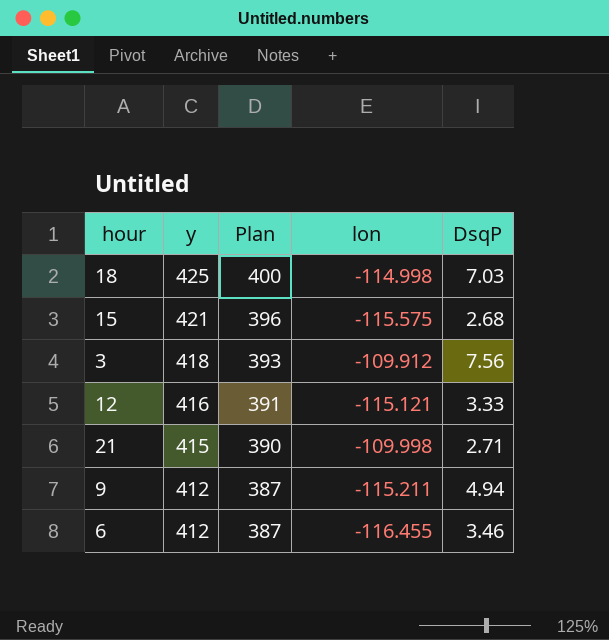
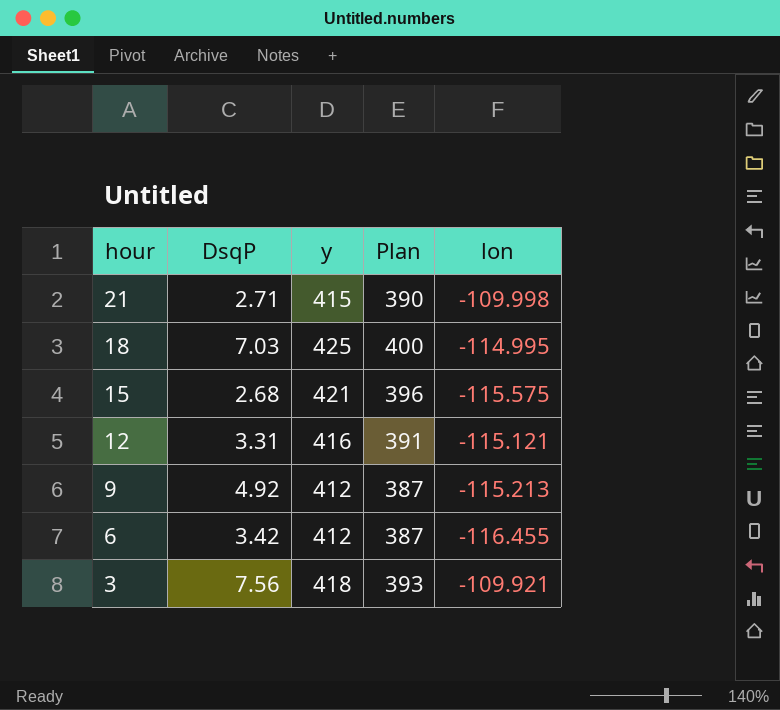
row order: y descending -> hour descending
column DsqP | position: 5 -> 2
18 | lon: -114.998 -> -114.995
12 | DsqP: 3.33 -> 3.31
9 | DsqP: 4.94 -> 4.92
9 | lon: -115.211 -> -115.213
6 | DsqP: 3.46 -> 3.42
3 | lon: -109.912 -> -109.921

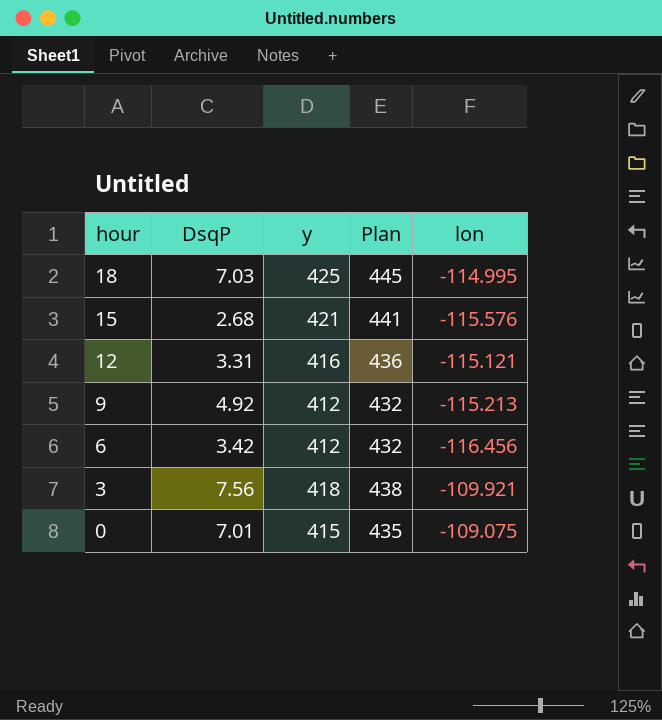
column Plan | formula: [y] - 25 -> [y] + 20
row 21: 2.71 | 415 | 390 | -109.998 -> none
15 | lon: -115.575 -> -115.576
6 | lon: -116.455 -> -116.456
row 0: none -> 7.01 | 415 | 435 | -109.075

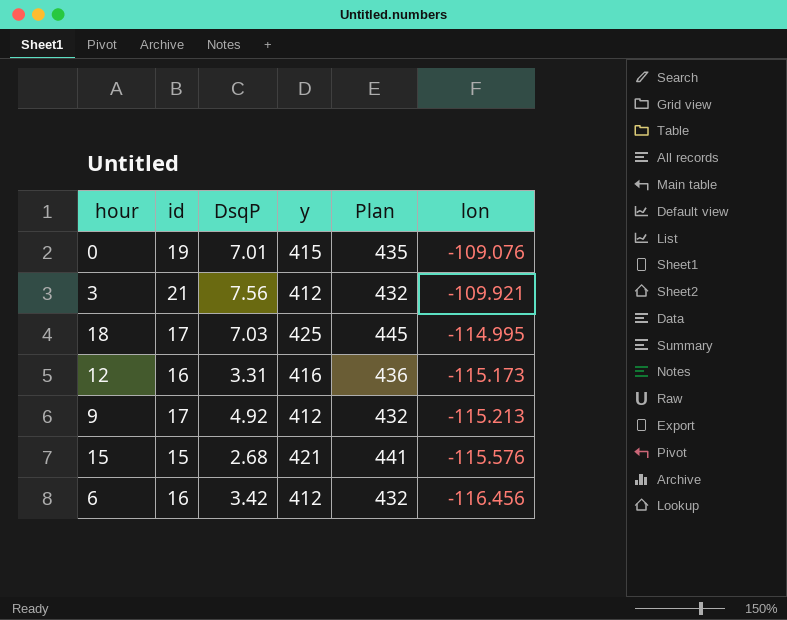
row order: hour descending -> lon descending
column id | position: none -> 2
0 | lon: -109.075 -> -109.076
3 | y: 418 -> 412
3 | Plan: 438 -> 432
12 | lon: -115.121 -> -115.173

